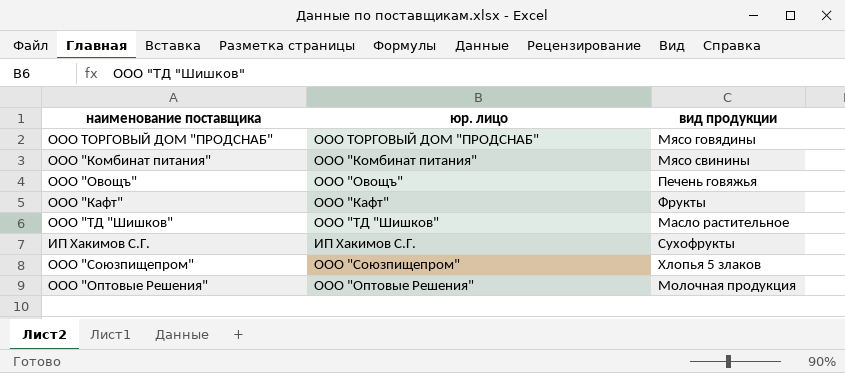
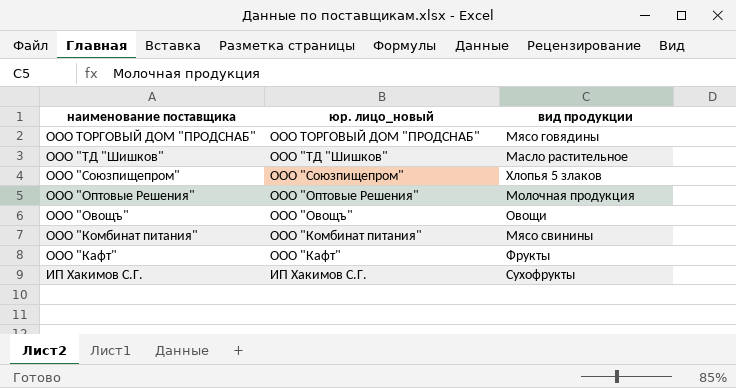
row order: none -> наименование поставщика descending
column name: юр. лицо -> юр. лицо_новый
ООО "Овощъ" | вид продукции: Печень говяжья -> Овощи

